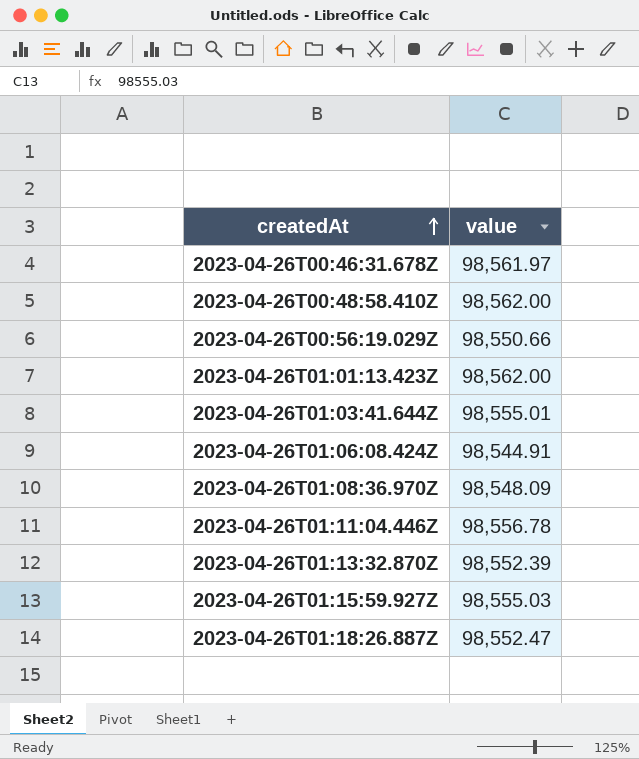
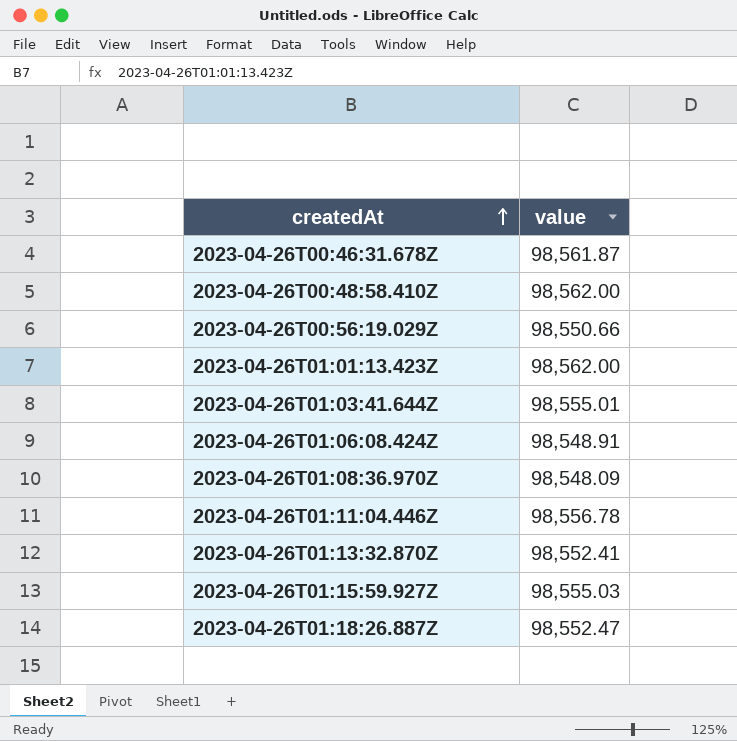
2023-04-26T00:46:31.678Z | value: 98,561.97 -> 98,561.87
2023-04-26T01:06:08.424Z | value: 98,544.91 -> 98,548.91
2023-04-26T01:13:32.870Z | value: 98,552.39 -> 98,552.41

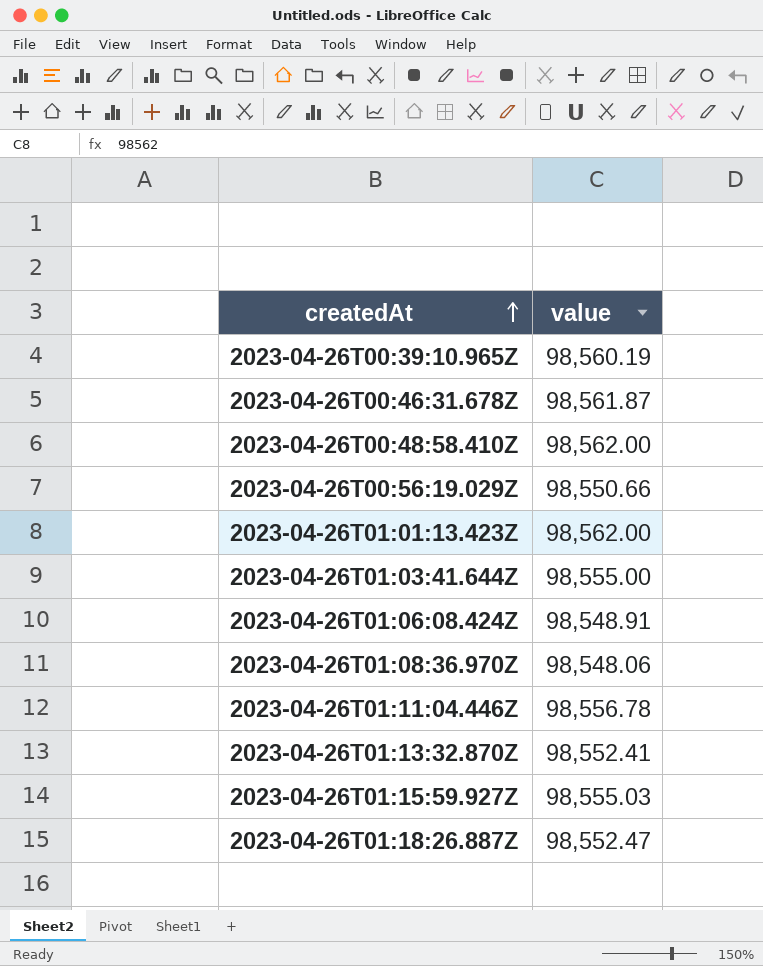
row 2023-04-26T00:39:10.965Z: none -> 98,560.19
2023-04-26T01:03:41.644Z | value: 98,555.01 -> 98,555.00
2023-04-26T01:08:36.970Z | value: 98,548.09 -> 98,548.06

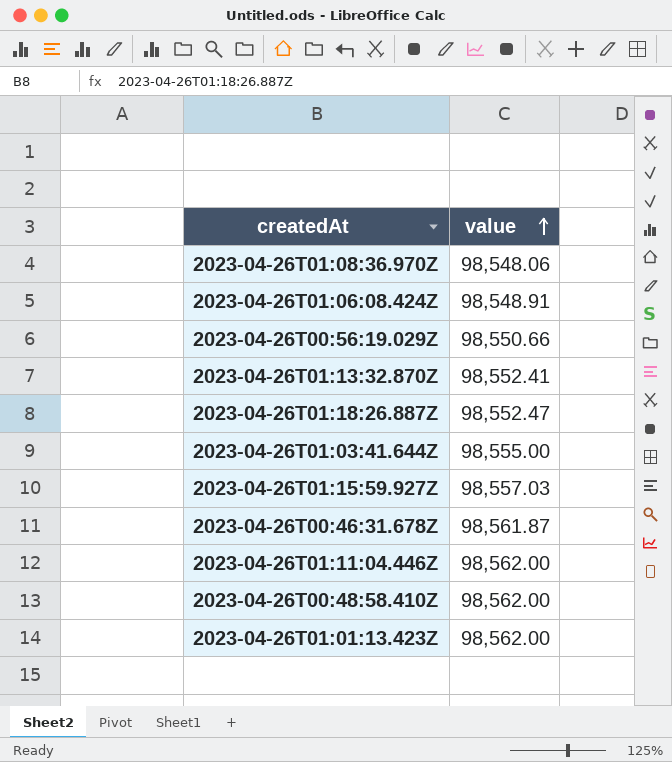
row order: createdAt ascending -> value ascending
row 2023-04-26T00:39:10.965Z: 98,560.19 -> none
2023-04-26T01:15:59.927Z | value: 98,555.03 -> 98,557.03
2023-04-26T01:11:04.446Z | value: 98,556.78 -> 98,562.00

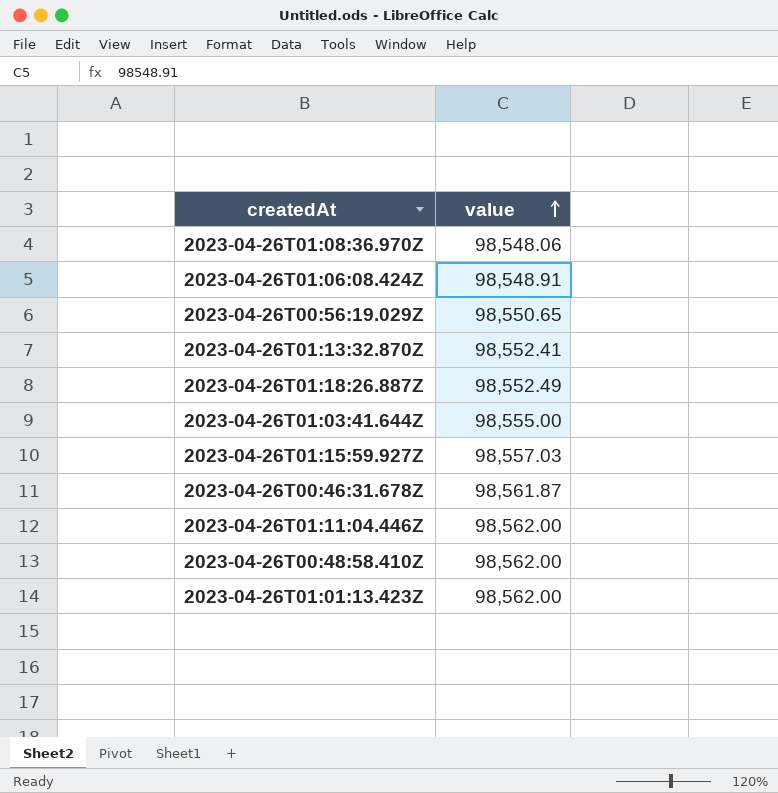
2023-04-26T00:56:19.029Z | value: 98,550.66 -> 98,550.65
2023-04-26T01:18:26.887Z | value: 98,552.47 -> 98,552.49

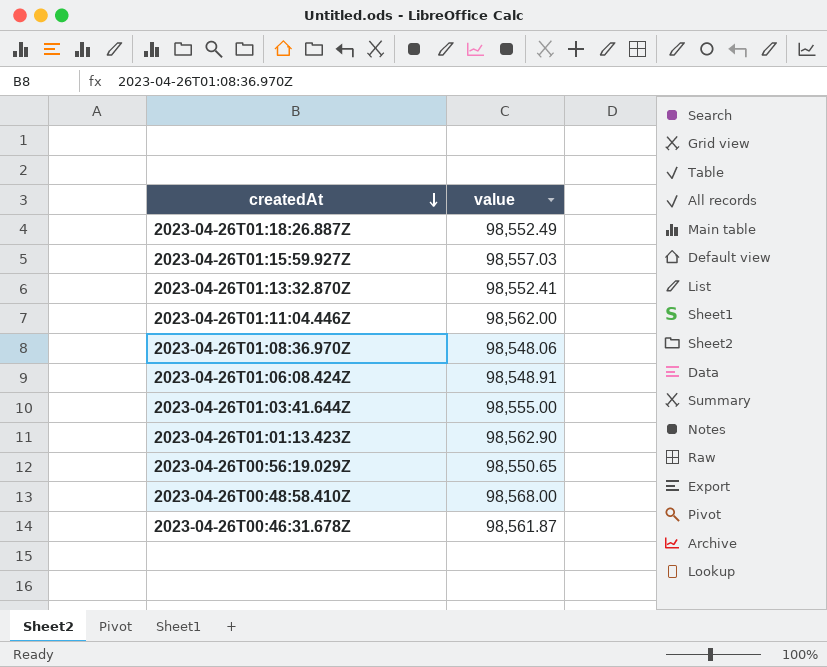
row order: value ascending -> createdAt descending
2023-04-26T01:01:13.423Z | value: 98,562.00 -> 98,562.90
2023-04-26T00:48:58.410Z | value: 98,562.00 -> 98,568.00

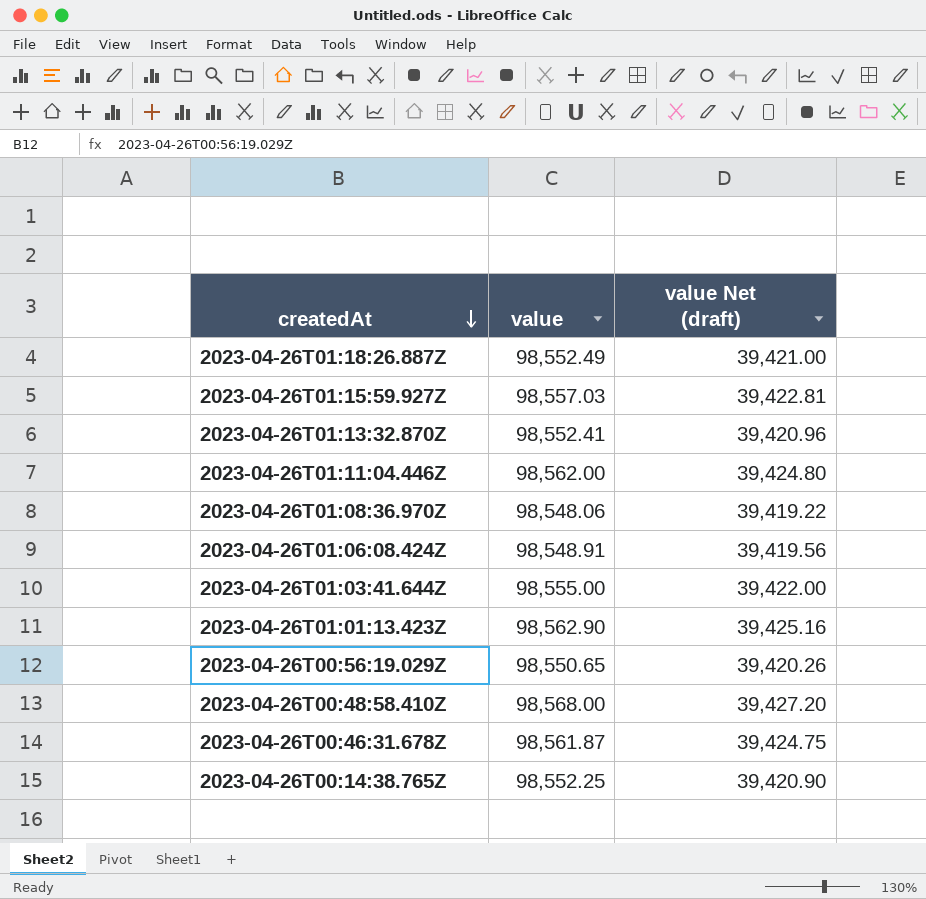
column value Net (draft) | formula: none -> [value] * 0.4
row 2023-04-26T00:14:38.765Z: none -> 98,552.25 | 39,420.90

